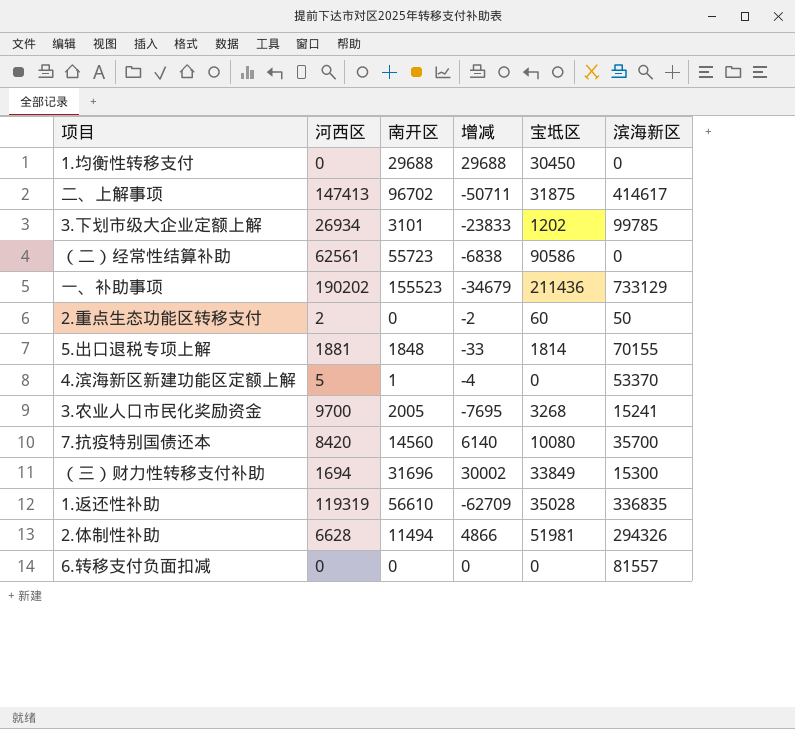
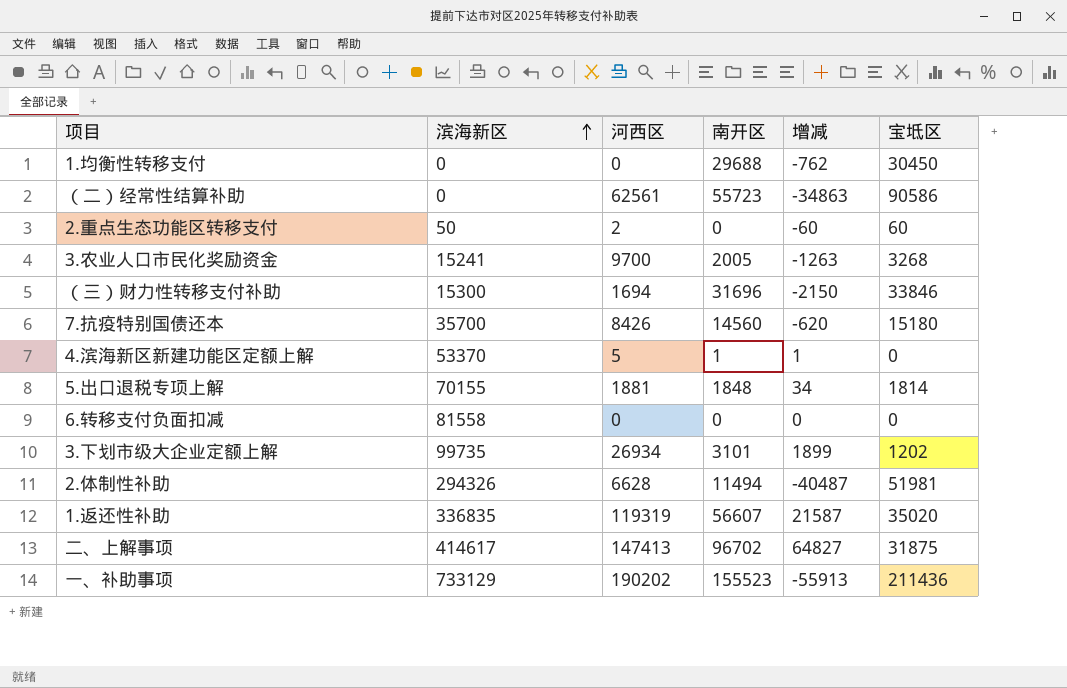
row order: none -> 滨海新区 ascending
column 滨海新区 | position: 6 -> 2
column 增减 | formula: [南开区] - [河西区] -> [南开区] - [宝坻区]
（三）财力性转移支付补助 | 宝坻区: 33849 -> 33846
7.抗疫特别国债还本 | 河西区: 8420 -> 8426
7.抗疫特别国债还本 | 宝坻区: 10080 -> 15180
6.转移支付负面扣减 | 滨海新区: 81557 -> 81558
3.下划市级大企业定额上解 | 滨海新区: 99785 -> 99735
1.返还性补助 | 南开区: 56610 -> 56607
1.返还性补助 | 宝坻区: 35028 -> 35020

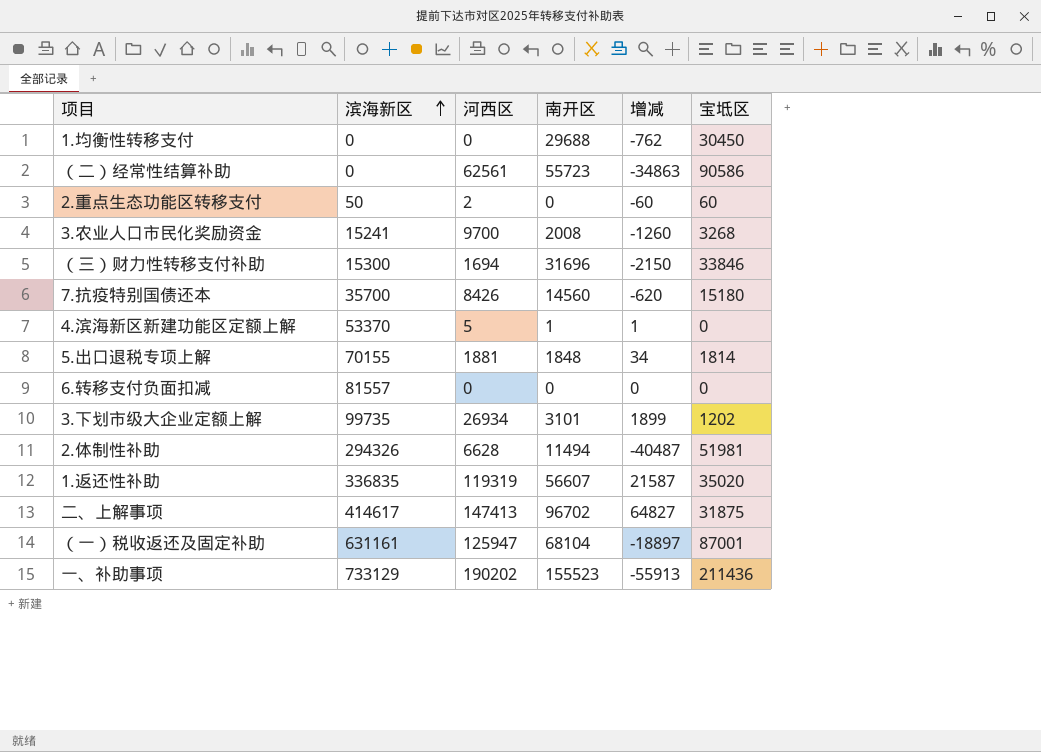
3.农业人口市民化奖励资金 | 南开区: 2005 -> 2008
3.农业人口市民化奖励资金 | 增减: -1263 -> -1260
6.转移支付负面扣减 | 滨海新区: 81558 -> 81557
row （一）税收返还及固定补助: none -> 631161 | 125947 | 68104 | -18897 | 87001

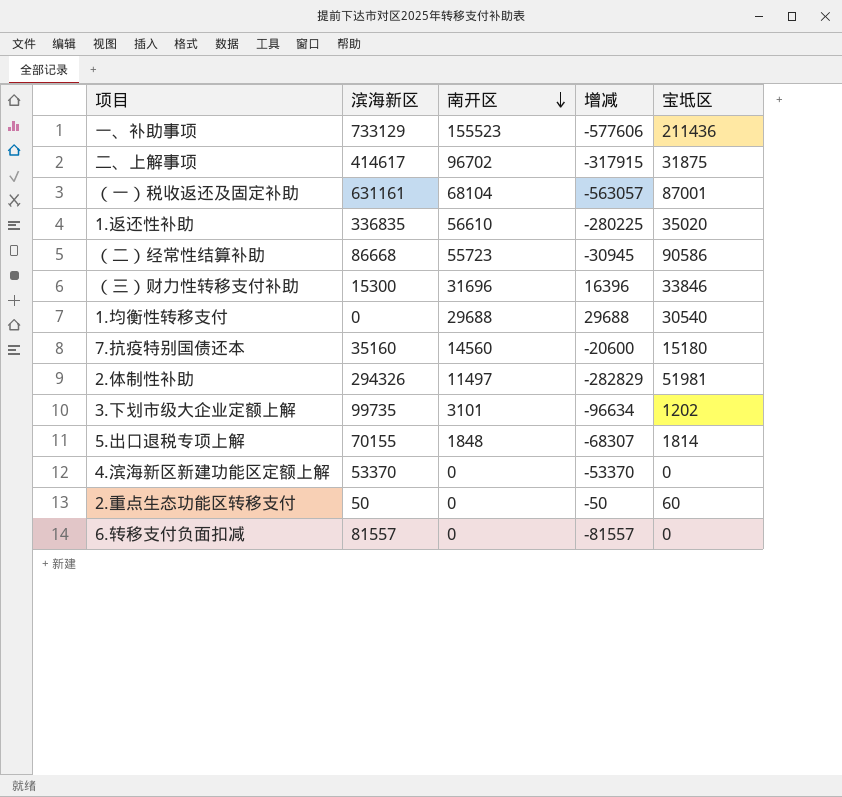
row order: 滨海新区 ascending -> 南开区 descending
column 河西区 | position: 3 -> none
column 增减 | formula: [南开区] - [宝坻区] -> [南开区] - [滨海新区]
row 3.农业人口市民化奖励资金: 15241 | 9700 | 2008 | -1260 | 3268 -> none
1.返还性补助 | 南开区: 56607 -> 56610
（二）经常性结算补助 | 滨海新区: 0 -> 86668
1.均衡性转移支付 | 宝坻区: 30450 -> 30540
7.抗疫特别国债还本 | 滨海新区: 35700 -> 35160
2.体制性补助 | 南开区: 11494 -> 11497
4.滨海新区新建功能区定额上解 | 南开区: 1 -> 0

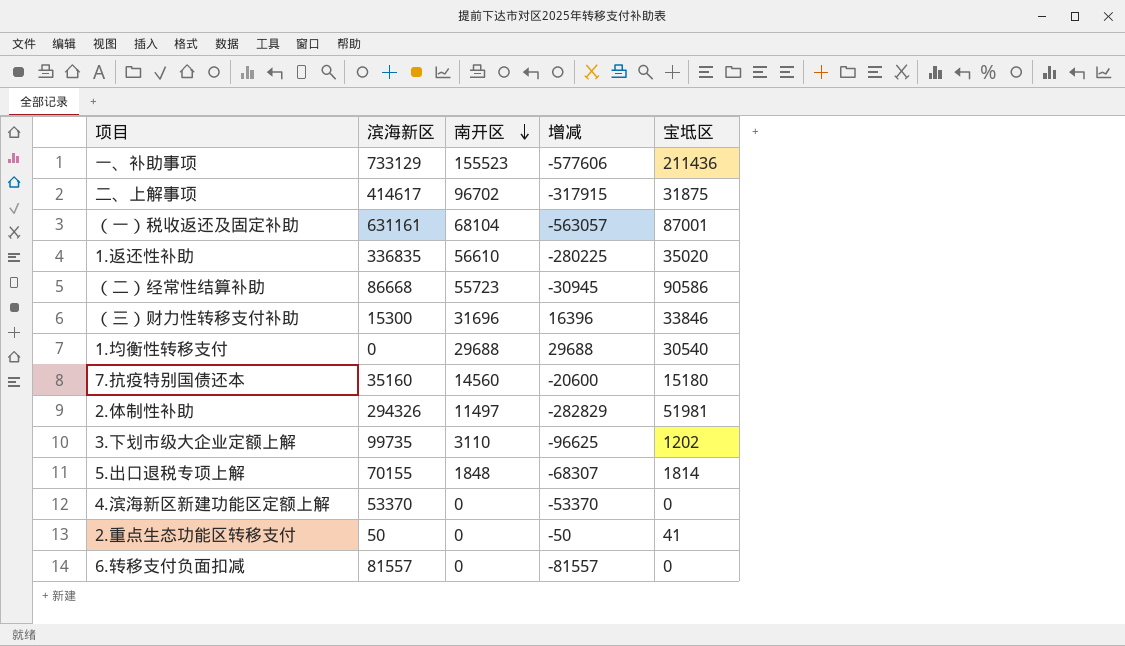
3.下划市级大企业定额上解 | 南开区: 3101 -> 3110
3.下划市级大企业定额上解 | 增减: -96634 -> -96625
2.重点生态功能区转移支付 | 宝坻区: 60 -> 41

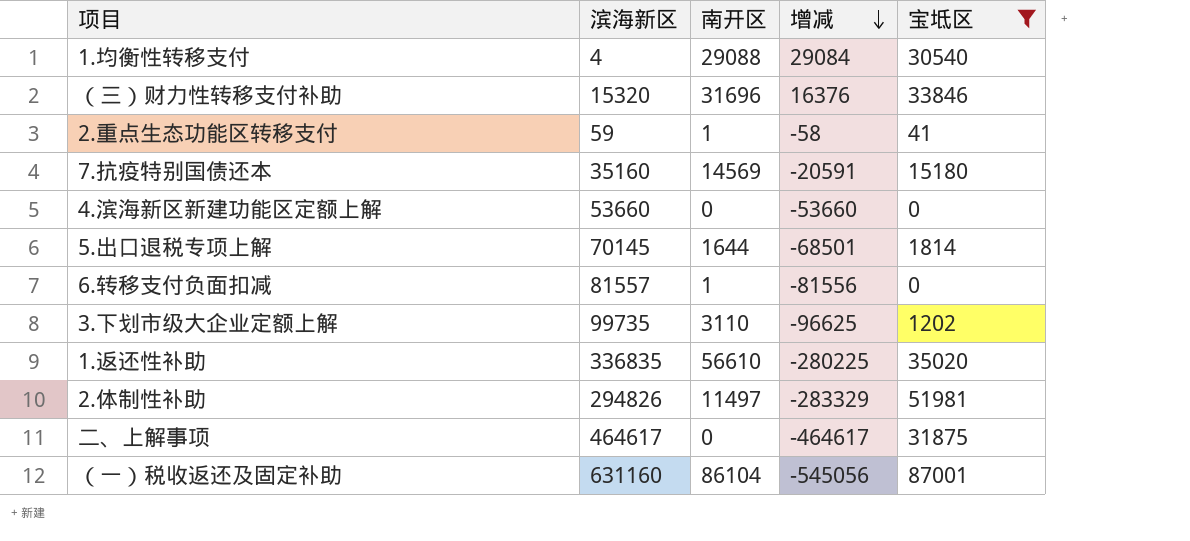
filter: none -> 宝坻区 <= 87001
row order: 南开区 descending -> 增减 descending
1.均衡性转移支付 | 滨海新区: 0 -> 4
1.均衡性转移支付 | 南开区: 29688 -> 29088
1.均衡性转移支付 | 增减: 29688 -> 29084
（三）财力性转移支付补助 | 滨海新区: 15300 -> 15320
（三）财力性转移支付补助 | 增减: 16396 -> 16376
2.重点生态功能区转移支付 | 滨海新区: 50 -> 59
2.重点生态功能区转移支付 | 南开区: 0 -> 1
2.重点生态功能区转移支付 | 增减: -50 -> -58
7.抗疫特别国债还本 | 南开区: 14560 -> 14569
7.抗疫特别国债还本 | 增减: -20600 -> -20591
4.滨海新区新建功能区定额上解 | 滨海新区: 53370 -> 53660
4.滨海新区新建功能区定额上解 | 增减: -53370 -> -53660
5.出口退税专项上解 | 滨海新区: 70155 -> 70145
5.出口退税专项上解 | 南开区: 1848 -> 1644
5.出口退税专项上解 | 增减: -68307 -> -68501
6.转移支付负面扣减 | 南开区: 0 -> 1
6.转移支付负面扣减 | 增减: -81557 -> -81556
2.体制性补助 | 滨海新区: 294326 -> 294826
2.体制性补助 | 增减: -282829 -> -283329
二、上解事项 | 滨海新区: 414617 -> 464617
二、上解事项 | 南开区: 96702 -> 0
二、上解事项 | 增减: -317915 -> -464617
（一）税收返还及固定补助 | 滨海新区: 631161 -> 631160
（一）税收返还及固定补助 | 南开区: 68104 -> 86104
（一）税收返还及固定补助 | 增减: -563057 -> -545056

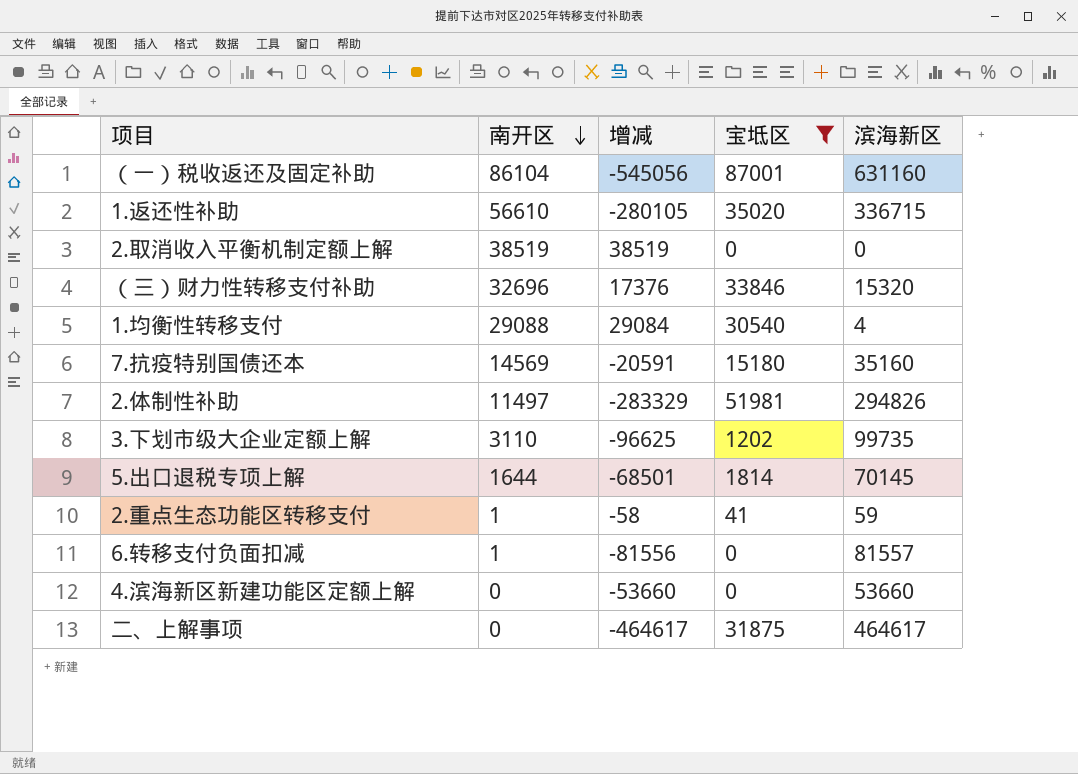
row order: 增减 descending -> 南开区 descending
column 滨海新区 | position: 2 -> 5
1.返还性补助 | 增减: -280225 -> -280105
1.返还性补助 | 滨海新区: 336835 -> 336715
row 2.取消收入平衡机制定额上解: none -> 38519 | 38519 | 0 | 0
（三）财力性转移支付补助 | 南开区: 31696 -> 32696
（三）财力性转移支付补助 | 增减: 16376 -> 17376

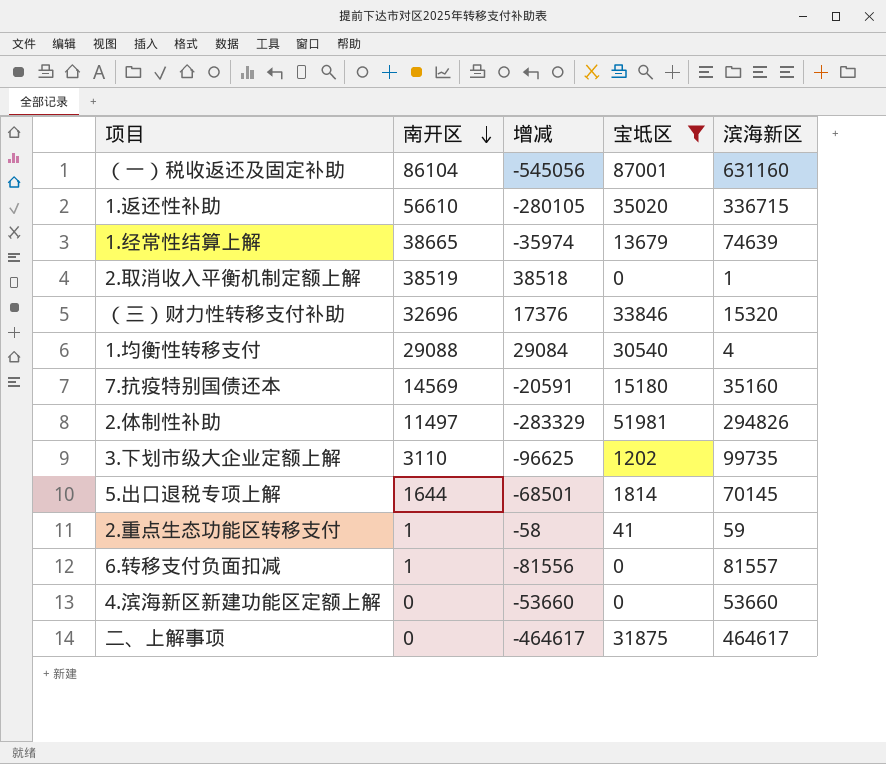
row 1.经常性结算上解: none -> 38665 | -35974 | 13679 | 74639
2.取消收入平衡机制定额上解 | 增减: 38519 -> 38518
2.取消收入平衡机制定额上解 | 滨海新区: 0 -> 1

